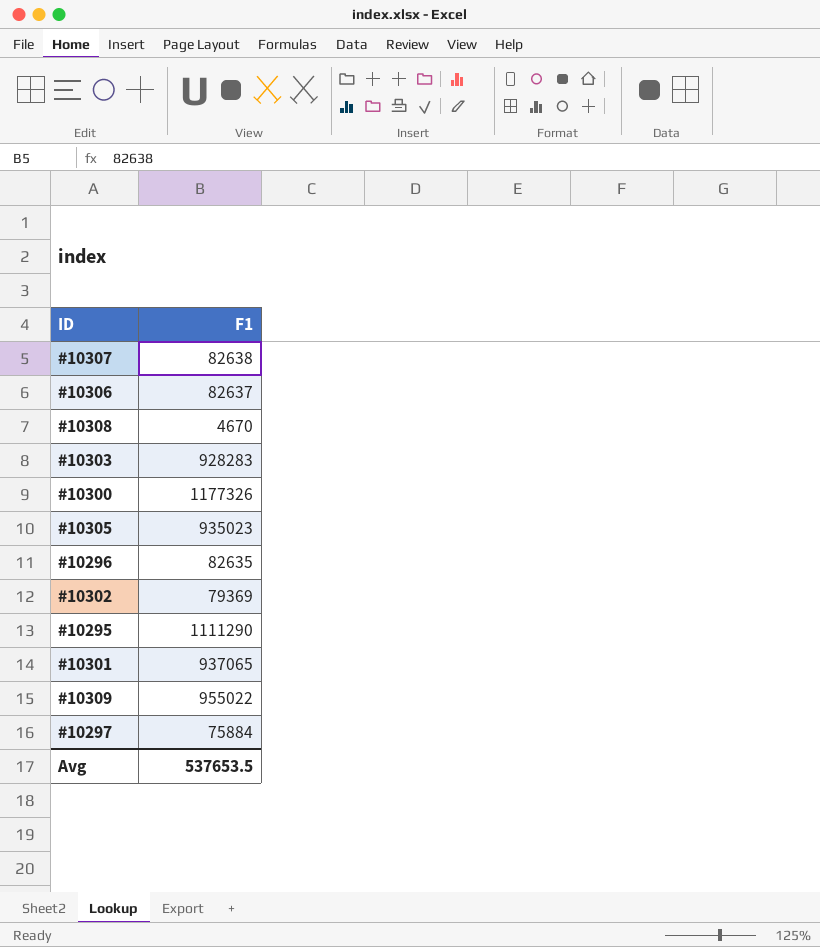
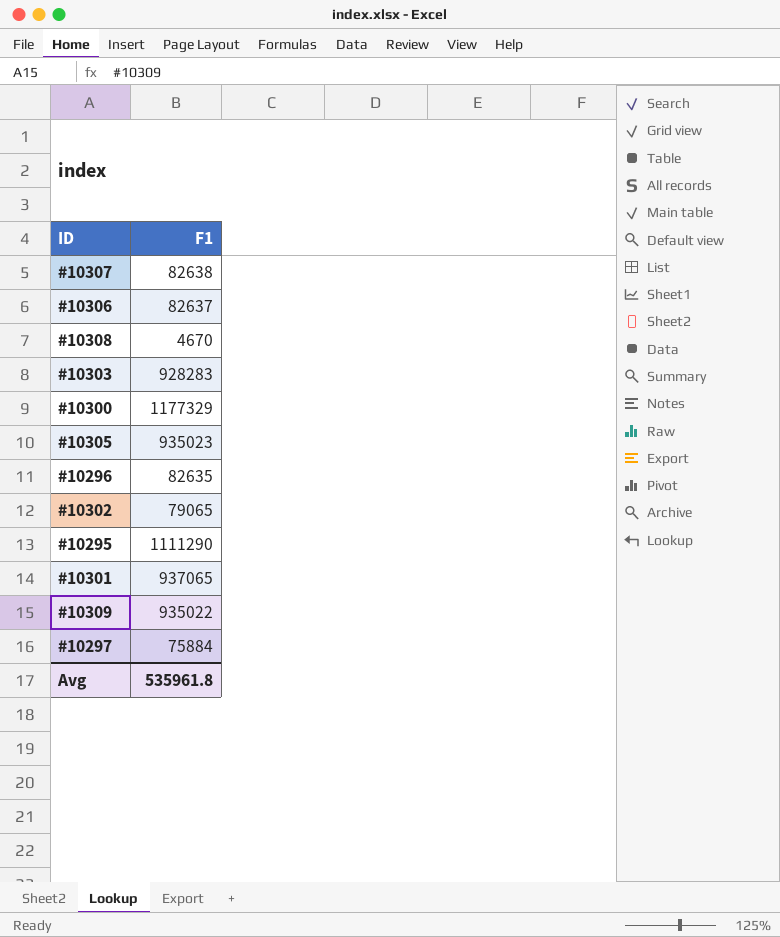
#10300 | F1: 1177326 -> 1177329
#10302 | F1: 79369 -> 79065
#10309 | F1: 955022 -> 935022
Avg | F1: 537653.5 -> 535961.8

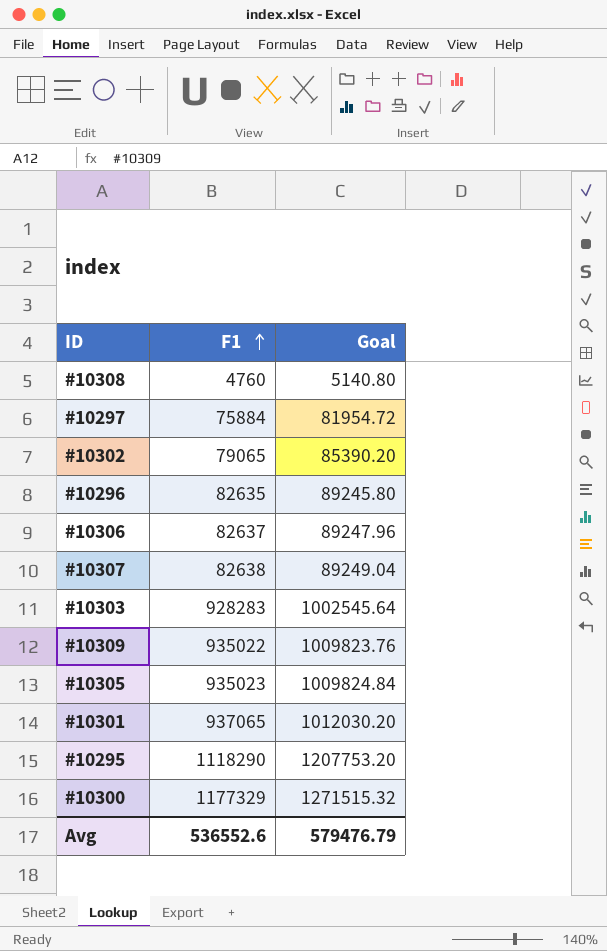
row order: none -> F1 ascending
column Goal | formula: none -> [F1] * 1.08
#10308 | F1: 4670 -> 4760
#10295 | F1: 1111290 -> 1118290
Avg | F1: 535961.8 -> 536552.6

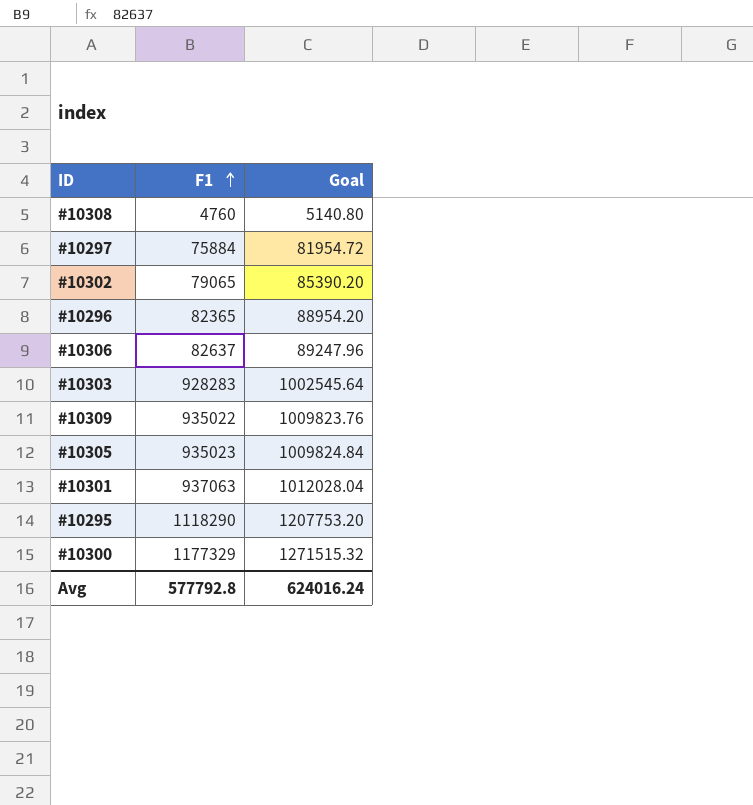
row #10307: 82638 | 89249.04 -> none
#10296 | F1: 82635 -> 82365
#10296 | Goal: 89245.80 -> 88954.20
#10301 | F1: 937065 -> 937063
#10301 | Goal: 1012030.20 -> 1012028.04
Avg | F1: 536552.6 -> 577792.8
Avg | Goal: 579476.79 -> 624016.24

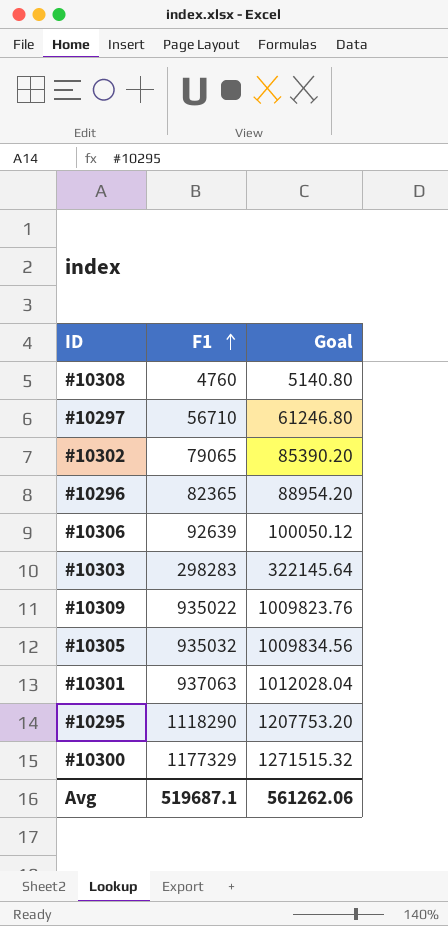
#10297 | F1: 75884 -> 56710
#10297 | Goal: 81954.72 -> 61246.80
#10306 | F1: 82637 -> 92639
#10306 | Goal: 89247.96 -> 100050.12
#10303 | F1: 928283 -> 298283
#10303 | Goal: 1002545.64 -> 322145.64
#10305 | F1: 935023 -> 935032
#10305 | Goal: 1009824.84 -> 1009834.56
Avg | F1: 577792.8 -> 519687.1
Avg | Goal: 624016.24 -> 561262.06

